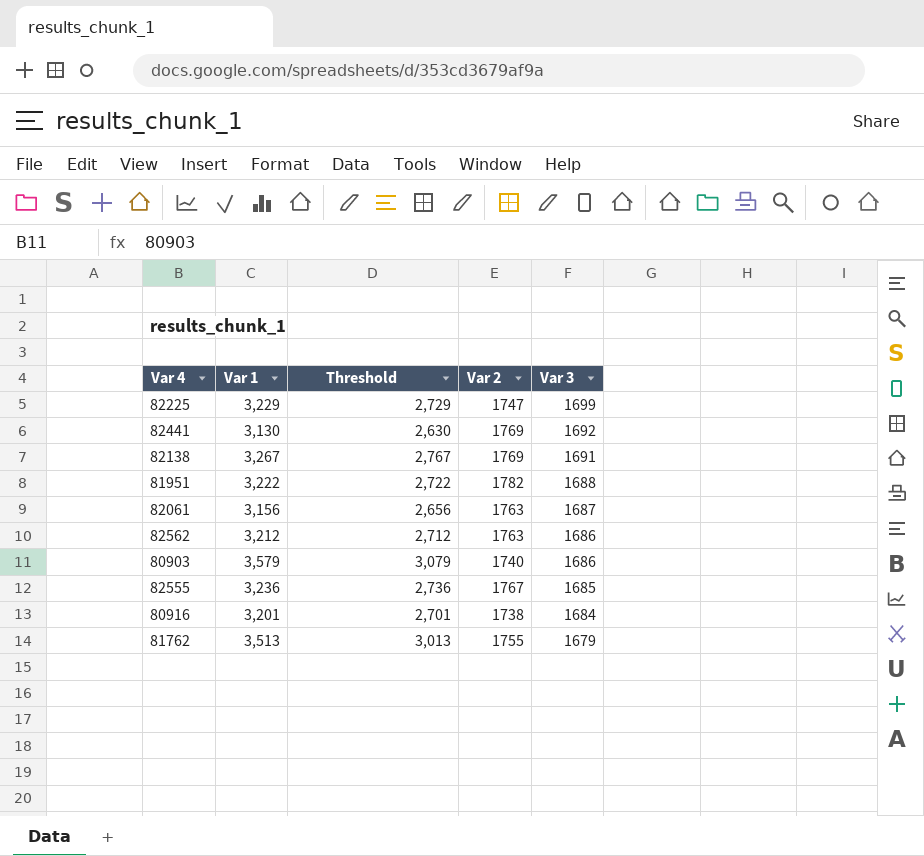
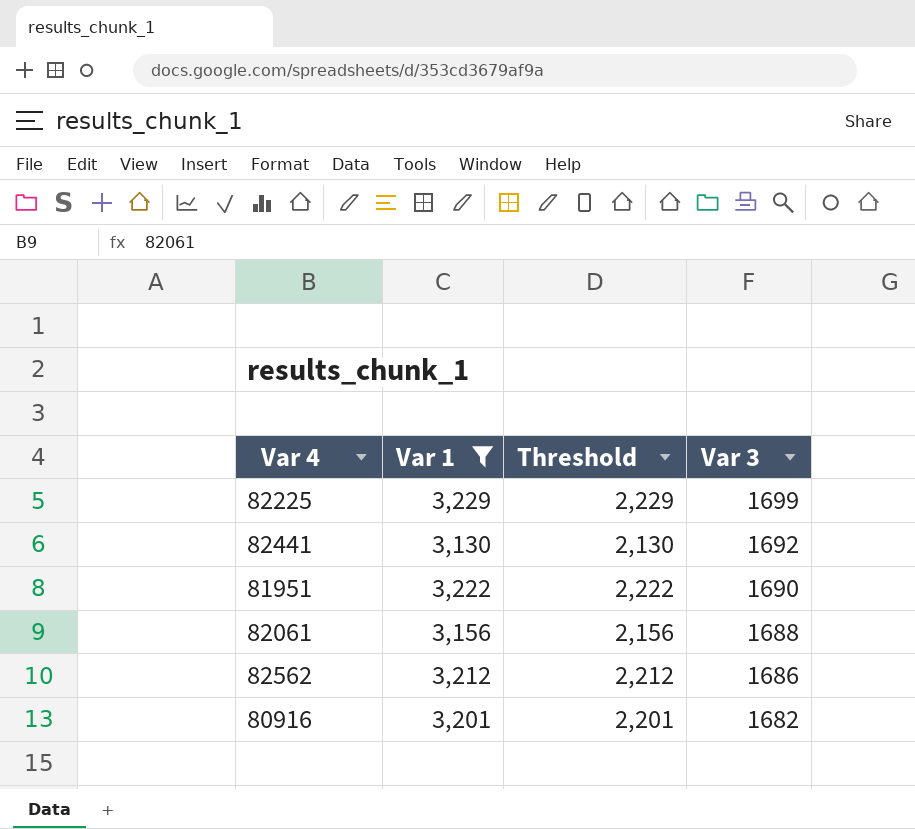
filter: none -> Var 1 <= 3,229
column Var 2 | position: 4 -> none
column Threshold | formula: [Var 1] - 500 -> [Var 1] - 1000
81951 | Var 3: 1688 -> 1690
82061 | Var 3: 1687 -> 1688
80916 | Var 3: 1684 -> 1682

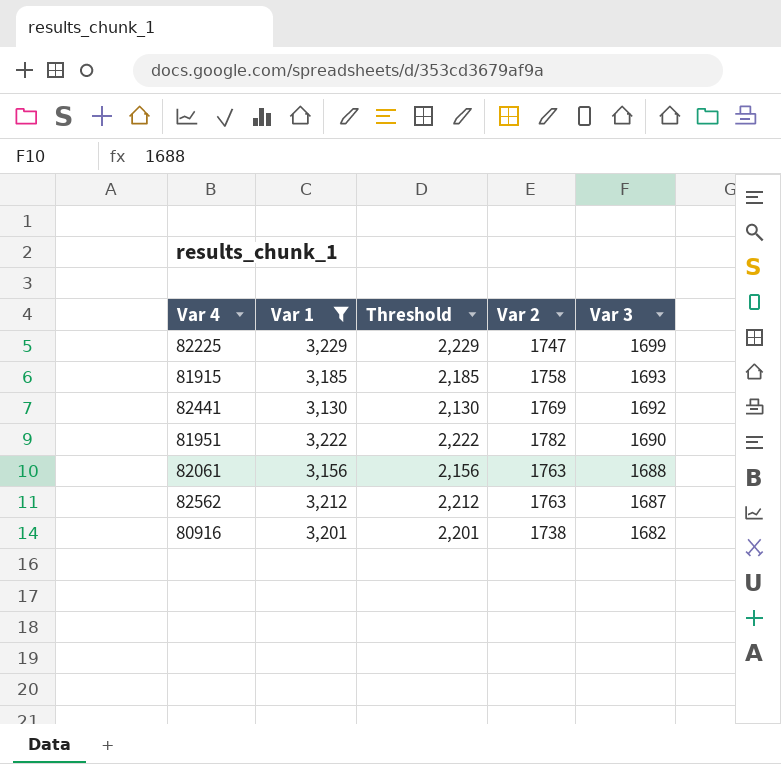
column Var 2 | position: none -> 4
row 81915: none -> 3,185 | 2,185 | 1758 | 1693
82562 | Var 3: 1686 -> 1687

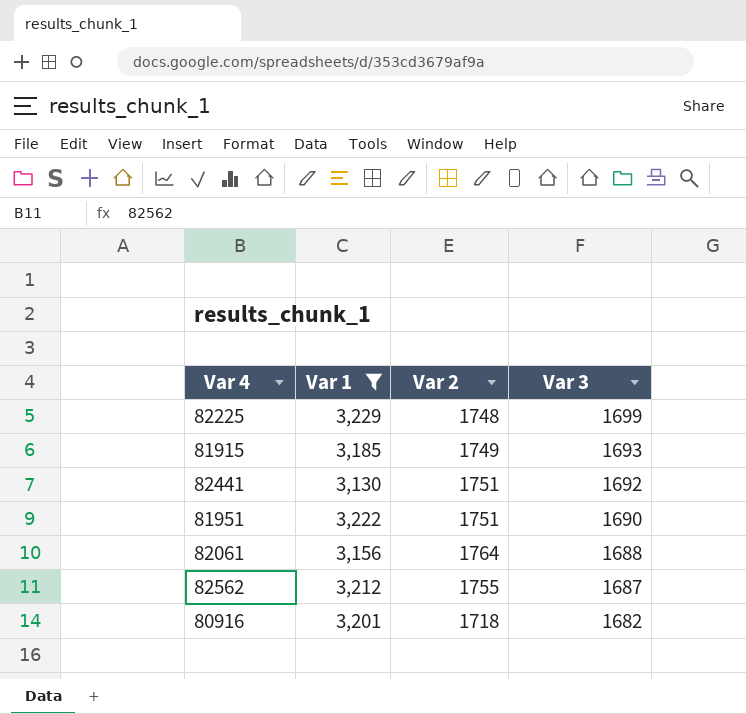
column Threshold | formula: [Var 1] - 1000 -> none
82225 | Var 2: 1747 -> 1748
81915 | Var 2: 1758 -> 1749
82441 | Var 2: 1769 -> 1751
81951 | Var 2: 1782 -> 1751
82061 | Var 2: 1763 -> 1764
82562 | Var 2: 1763 -> 1755
80916 | Var 2: 1738 -> 1718

